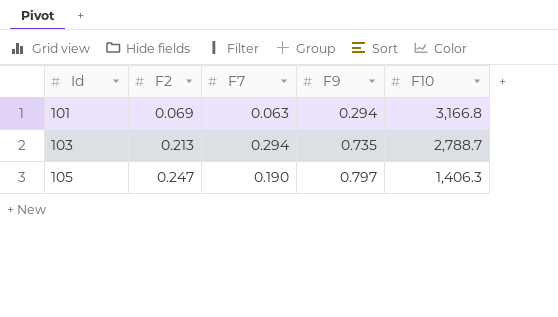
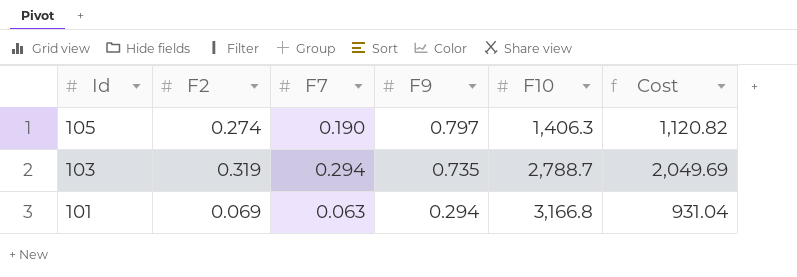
row order: Id ascending -> Id descending
column Cost | formula: none -> [F9] * [F10]
105 | F2: 0.247 -> 0.274
103 | F2: 0.213 -> 0.319

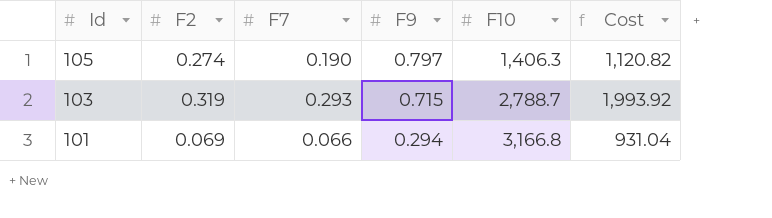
103 | F7: 0.294 -> 0.293
103 | F9: 0.735 -> 0.715
103 | Cost: 2,049.69 -> 1,993.92
101 | F7: 0.063 -> 0.066

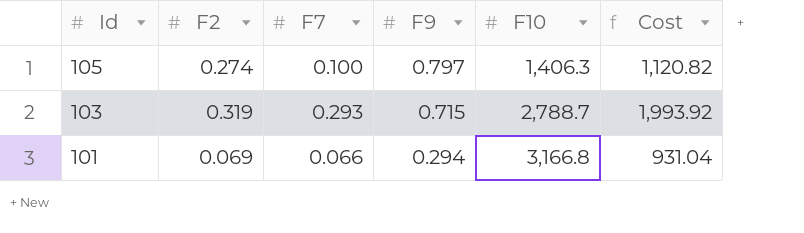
105 | F7: 0.190 -> 0.100

